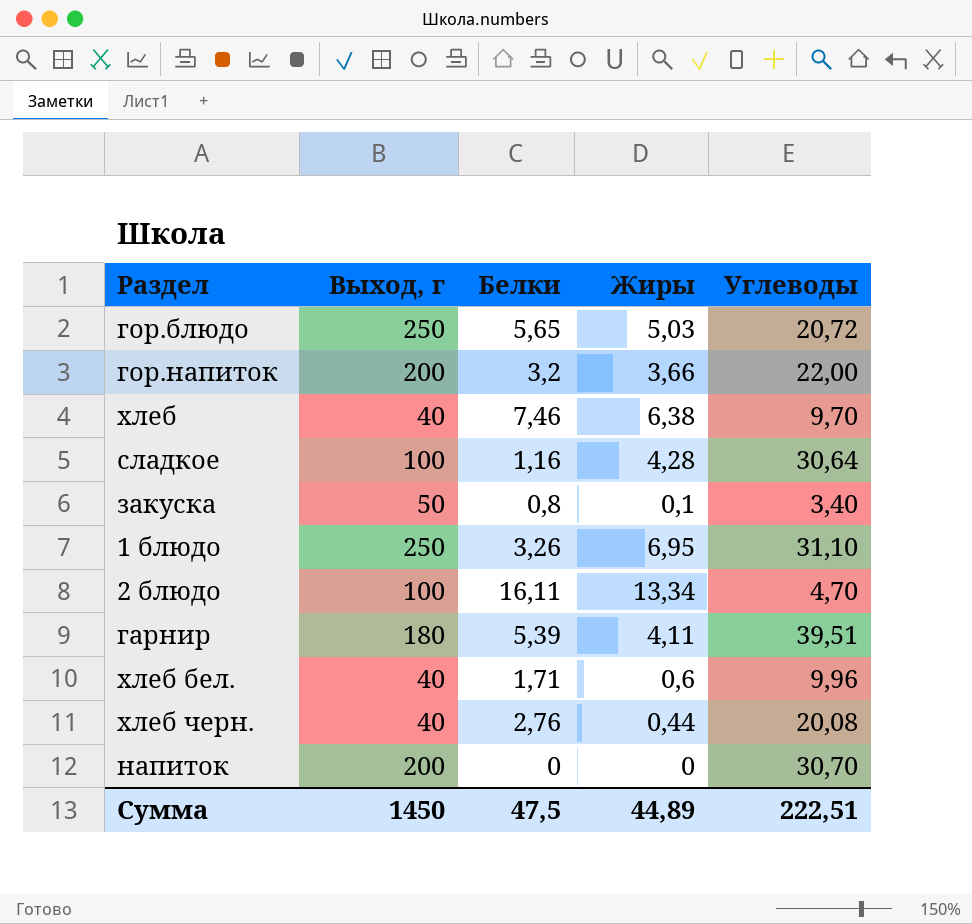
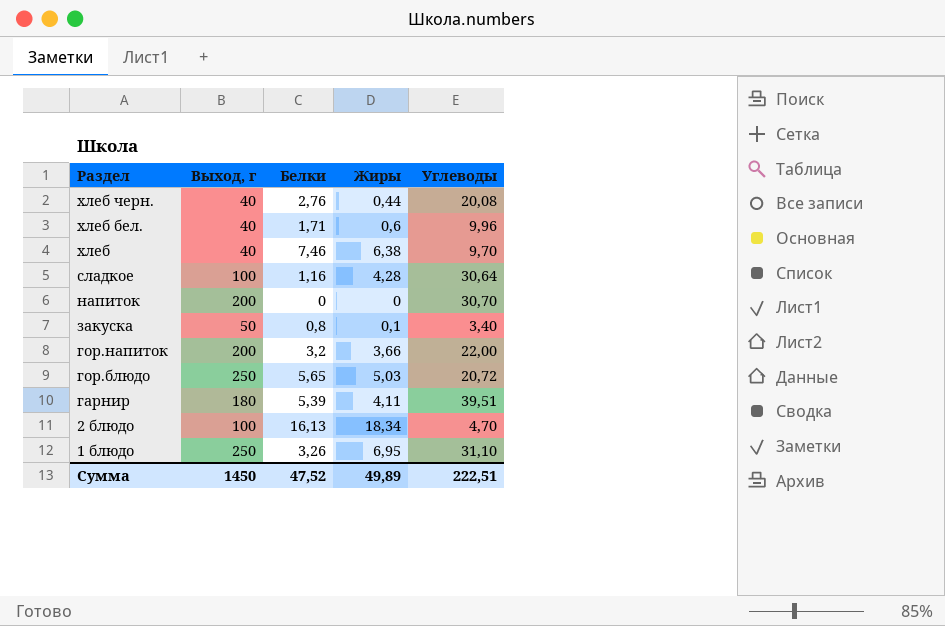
row order: none -> Раздел descending
2 блюдо | Белки: 16,11 -> 16,13
2 блюдо | Жиры: 13,34 -> 18,34
Сумма | Белки: 47,5 -> 47,52
Сумма | Жиры: 44,89 -> 49,89

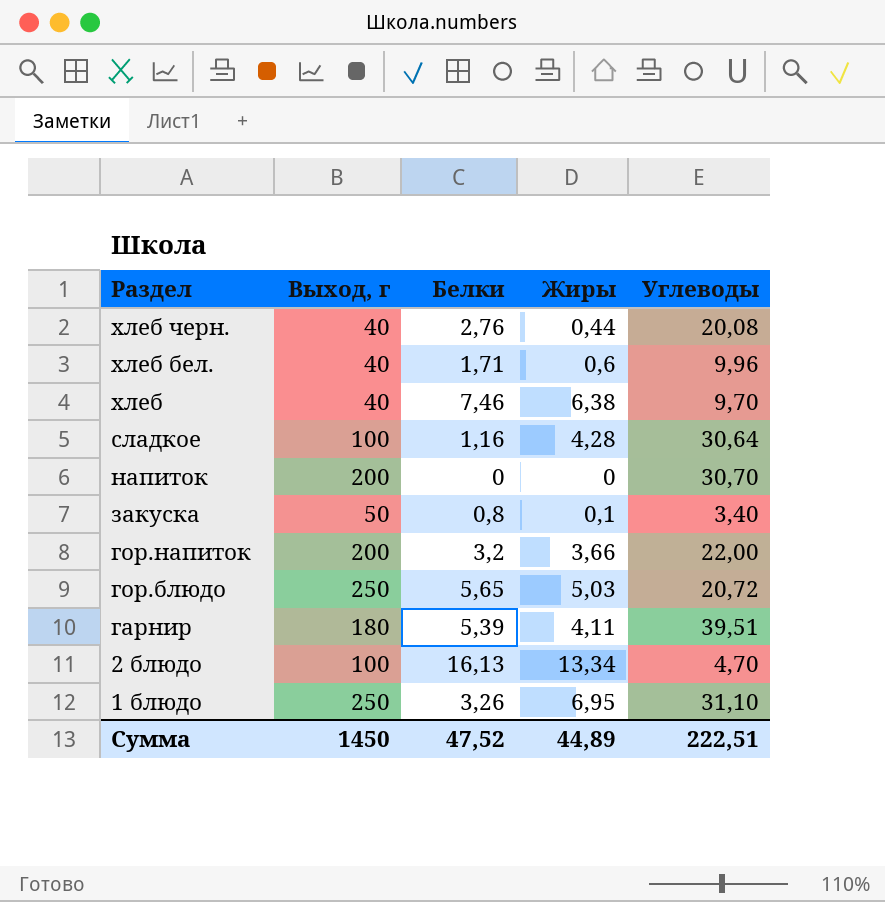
2 блюдо | Жиры: 18,34 -> 13,34
Сумма | Жиры: 49,89 -> 44,89

